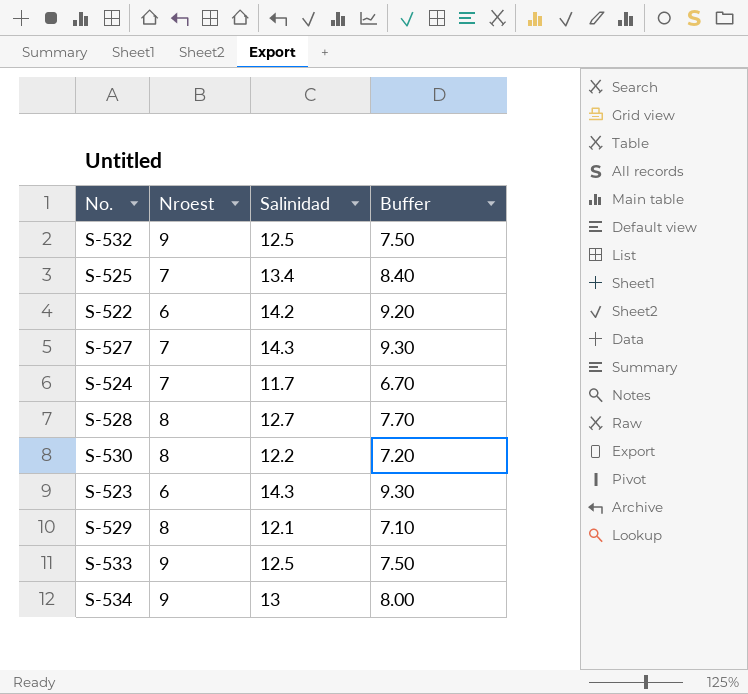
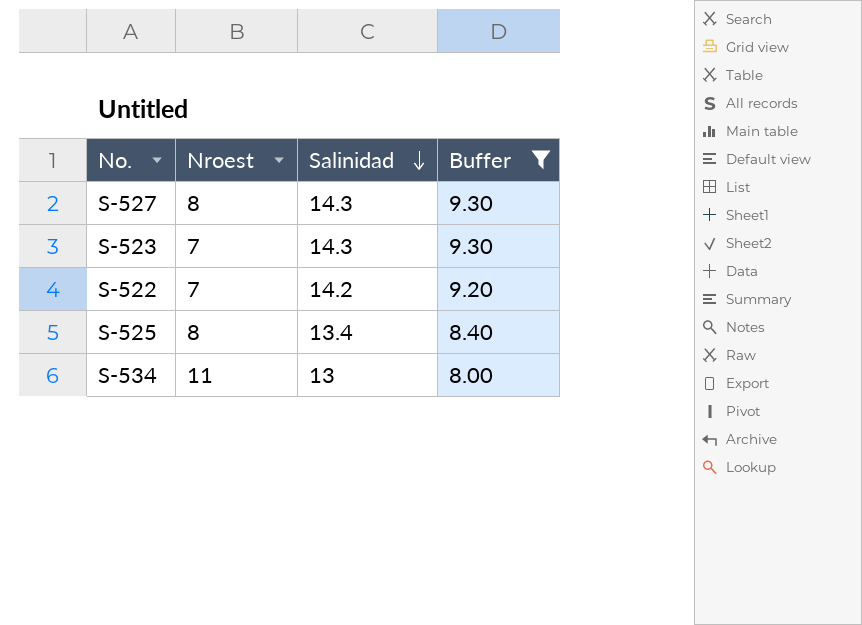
filter: none -> Buffer >= 8.00
row order: none -> Salinidad descending
S-527 | Nroest: 7 -> 8
S-523 | Nroest: 6 -> 7
S-522 | Nroest: 6 -> 7
S-525 | Nroest: 7 -> 8
S-534 | Nroest: 9 -> 11

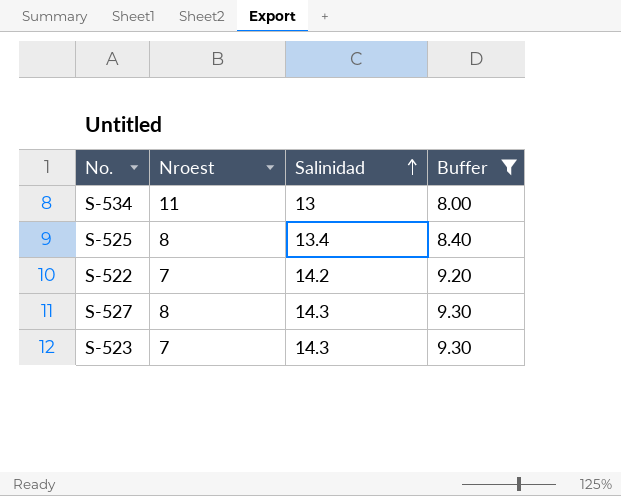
row order: Salinidad descending -> Salinidad ascending

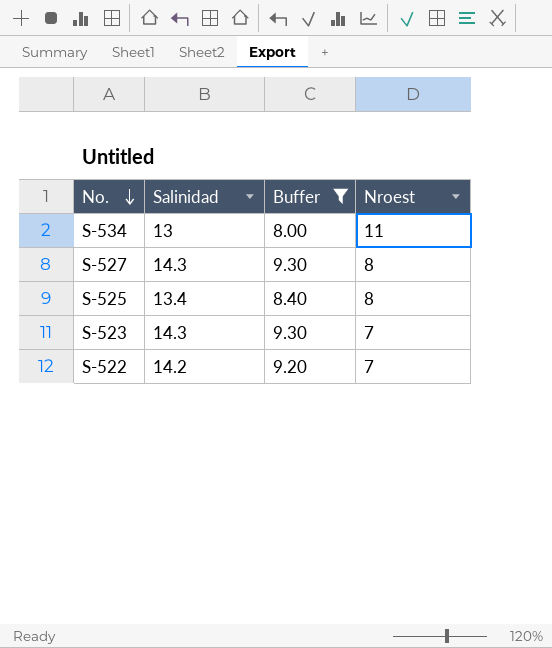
row order: Salinidad ascending -> No. descending
column Nroest | position: 2 -> 4

